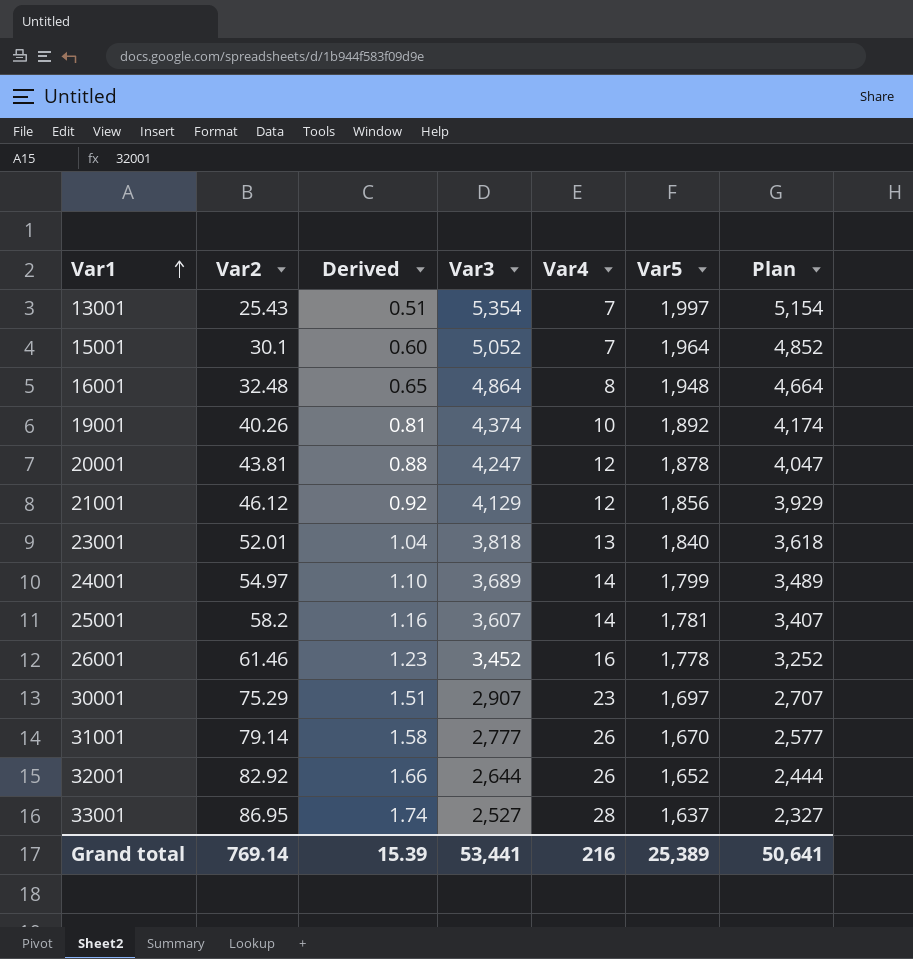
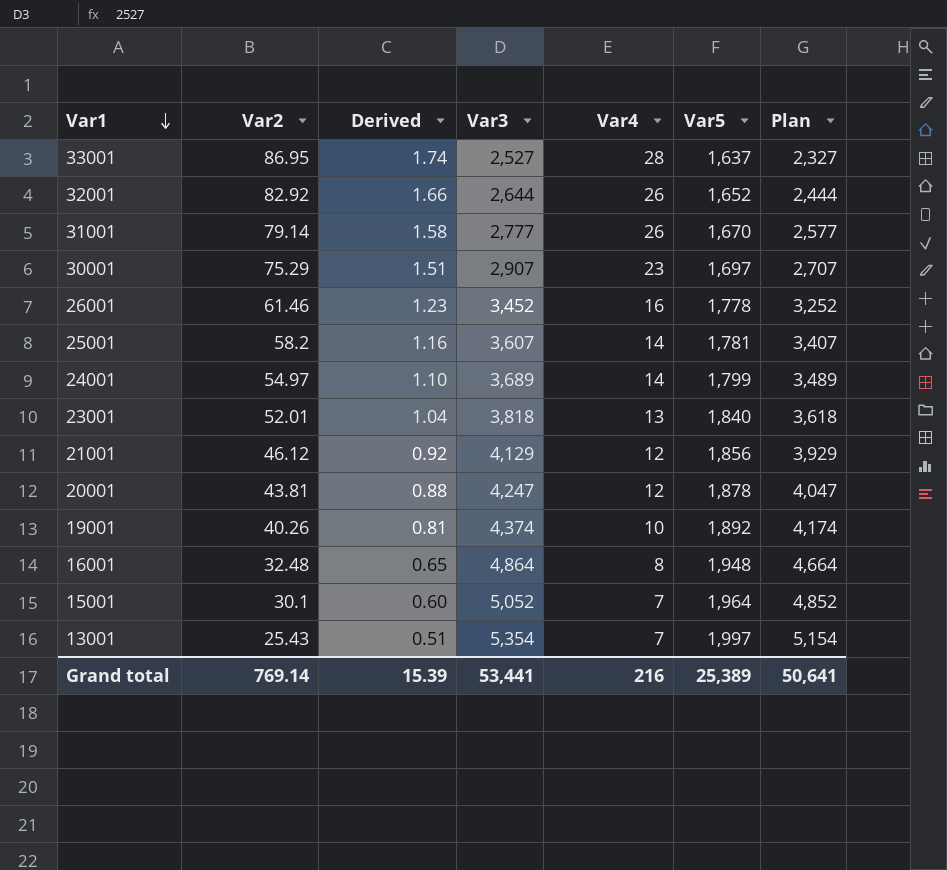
row order: Var1 ascending -> Var1 descending

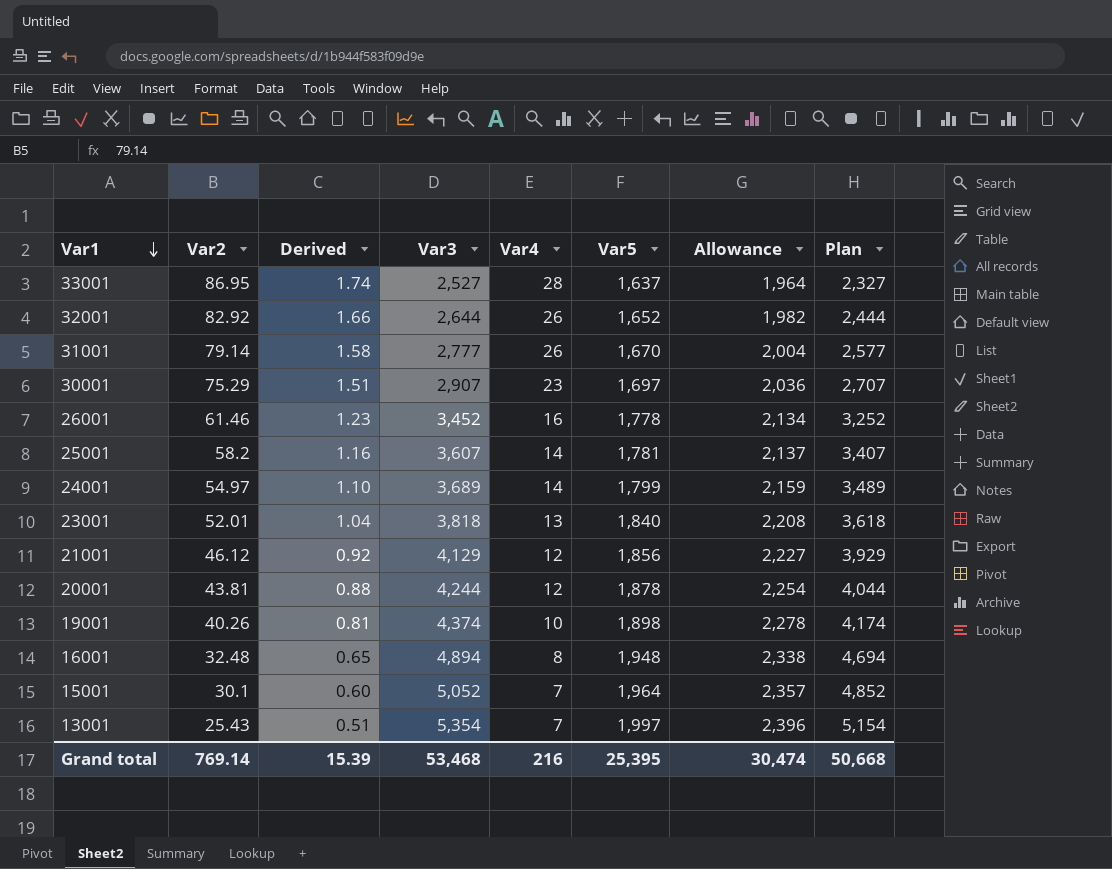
column Allowance | formula: none -> [Var5] * 1.2
20001 | Var3: 4,247 -> 4,244
20001 | Plan: 4,047 -> 4,044
19001 | Var5: 1,892 -> 1,898
16001 | Var3: 4,864 -> 4,894
16001 | Plan: 4,664 -> 4,694
Grand total | Var3: 53,441 -> 53,468
Grand total | Var5: 25,389 -> 25,395
Grand total | Plan: 50,641 -> 50,668

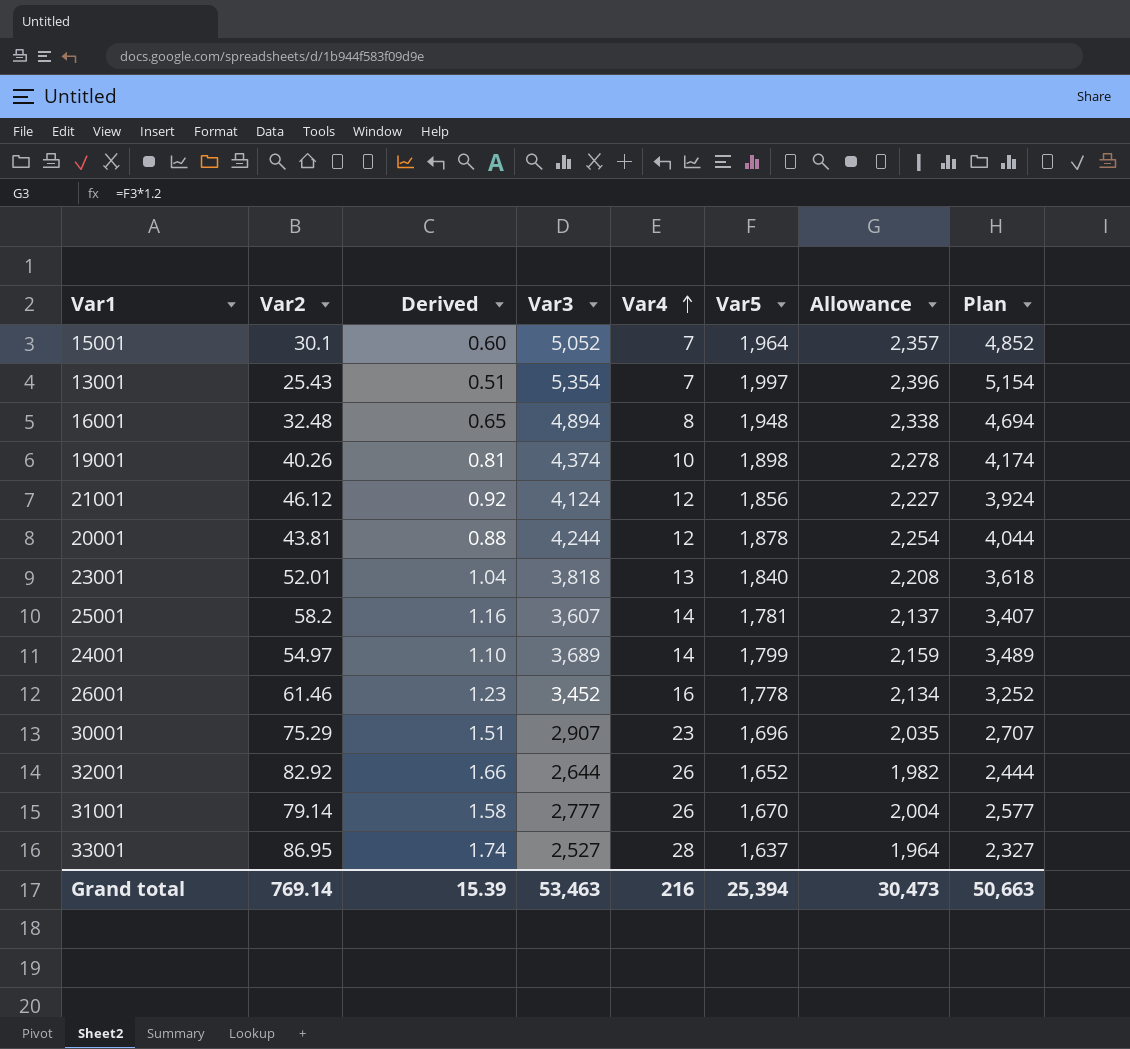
row order: Var1 descending -> Var4 ascending
21001 | Var3: 4,129 -> 4,124
21001 | Plan: 3,929 -> 3,924
30001 | Var5: 1,697 -> 1,696
30001 | Allowance: 2,036 -> 2,035
Grand total | Var3: 53,468 -> 53,463
Grand total | Var5: 25,395 -> 25,394
Grand total | Allowance: 30,474 -> 30,473
Grand total | Plan: 50,668 -> 50,663

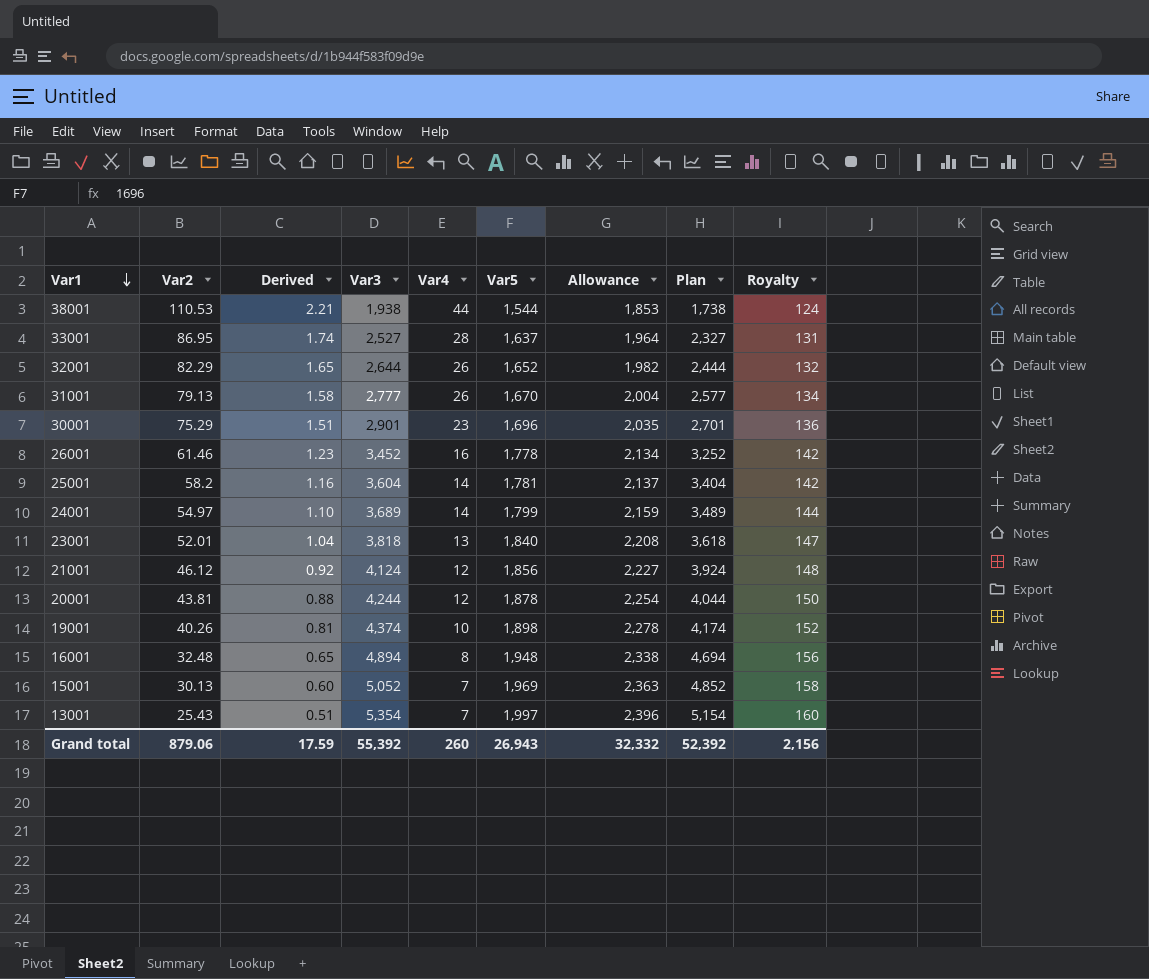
row order: Var4 ascending -> Var1 descending
column Royalty | formula: none -> [Var5] * 0.08
row 38001: none -> 110.53 | 2.21 | 1,938 | 44 | 1,544 | 1,853 | 1,738 | 124
32001 | Var2: 82.92 -> 82.29
32001 | Derived: 1.66 -> 1.65
31001 | Var2: 79.14 -> 79.13
30001 | Var3: 2,907 -> 2,901
30001 | Plan: 2,707 -> 2,701
25001 | Var3: 3,607 -> 3,604
25001 | Plan: 3,407 -> 3,404
15001 | Var2: 30.1 -> 30.13
15001 | Var5: 1,964 -> 1,969
15001 | Allowance: 2,357 -> 2,363
Grand total | Var2: 769.14 -> 879.06
Grand total | Derived: 15.39 -> 17.59
Grand total | Var3: 53,463 -> 55,392
Grand total | Var4: 216 -> 260
Grand total | Var5: 25,394 -> 26,943
Grand total | Allowance: 30,473 -> 32,332
Grand total | Plan: 50,663 -> 52,392

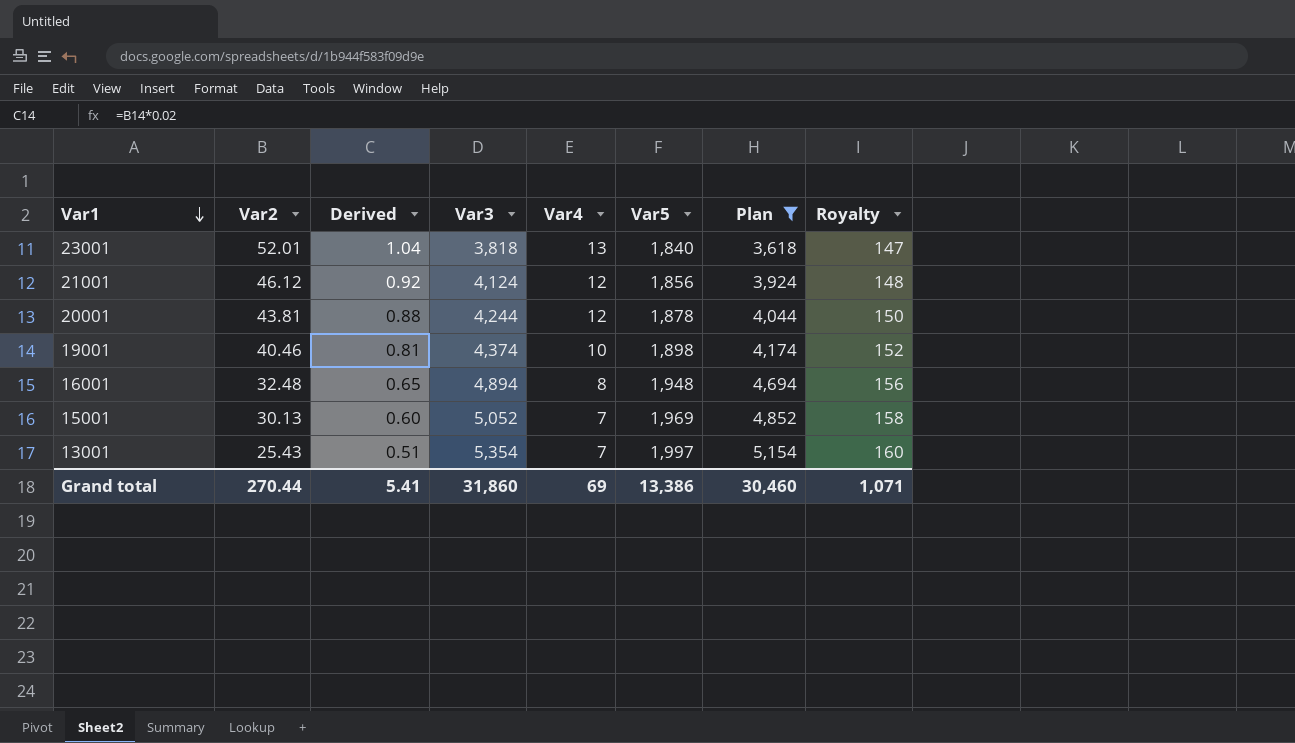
filter: none -> Plan >= 3,618
column Allowance | formula: [Var5] * 1.2 -> none
19001 | Var2: 40.26 -> 40.46
Grand total | Var2: 879.06 -> 270.44
Grand total | Derived: 17.59 -> 5.41
Grand total | Var3: 55,392 -> 31,860
Grand total | Var4: 260 -> 69
Grand total | Var5: 26,943 -> 13,386
Grand total | Plan: 52,392 -> 30,460
Grand total | Royalty: 2,156 -> 1,071

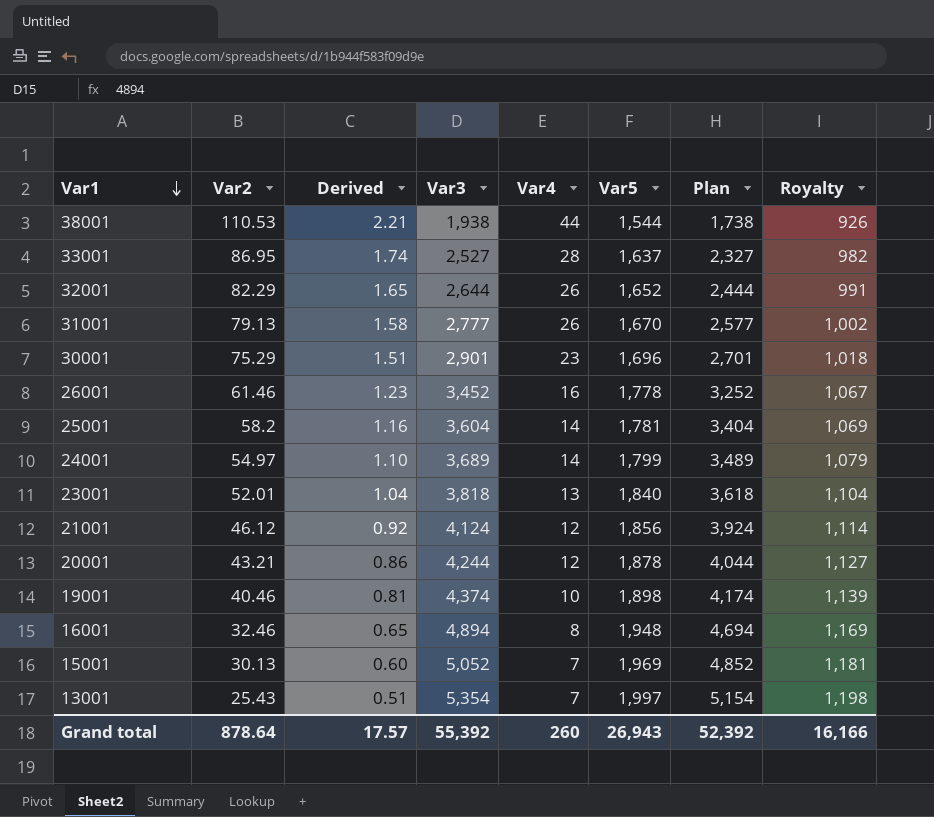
filter: Plan >= 3,618 -> none
column Royalty | formula: [Var5] * 0.08 -> [Var5] * 0.6
20001 | Var2: 43.81 -> 43.21
20001 | Derived: 0.88 -> 0.86
16001 | Var2: 32.48 -> 32.46
Grand total | Var2: 270.44 -> 878.64
Grand total | Derived: 5.41 -> 17.57
Grand total | Var3: 31,860 -> 55,392
Grand total | Var4: 69 -> 260
Grand total | Var5: 13,386 -> 26,943
Grand total | Plan: 30,460 -> 52,392
Grand total | Royalty: 1,071 -> 16,166

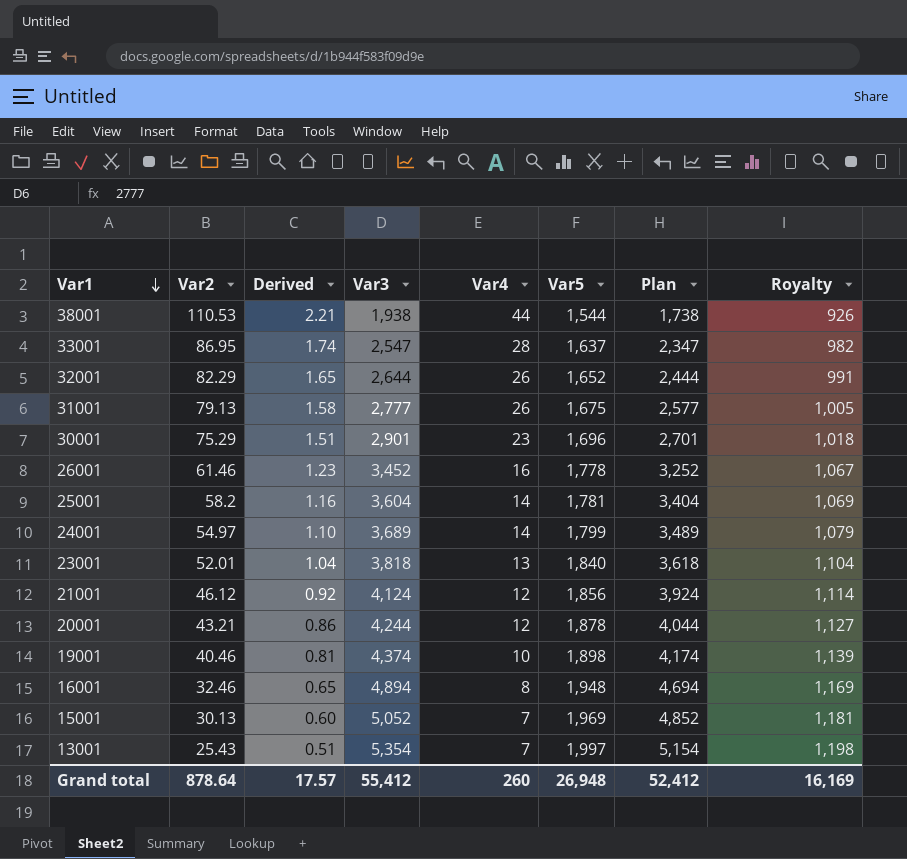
33001 | Var3: 2,527 -> 2,547
33001 | Plan: 2,327 -> 2,347
31001 | Var5: 1,670 -> 1,675
31001 | Royalty: 1,002 -> 1,005
Grand total | Var3: 55,392 -> 55,412
Grand total | Var5: 26,943 -> 26,948
Grand total | Plan: 52,392 -> 52,412
Grand total | Royalty: 16,166 -> 16,169

